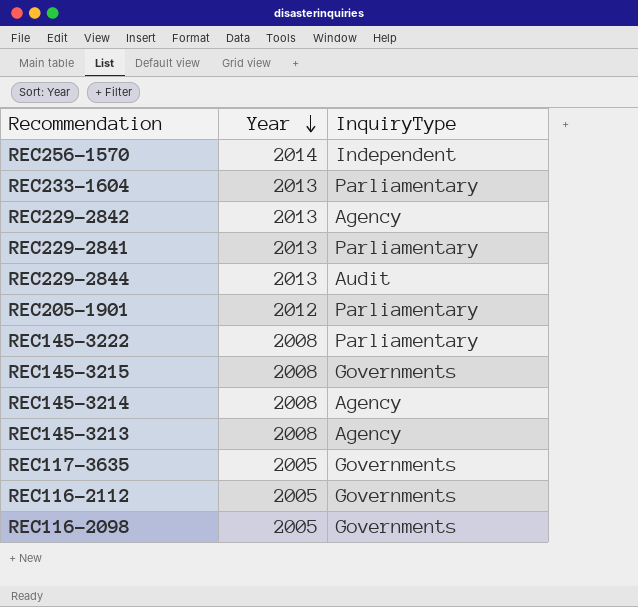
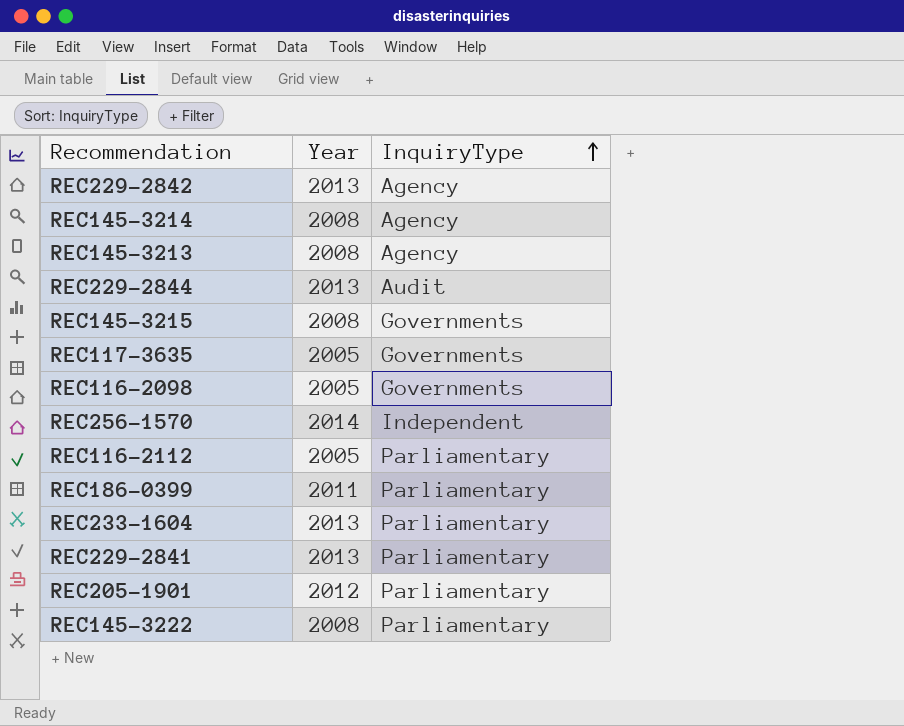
row order: Year descending -> InquiryType ascending
REC116-2112 | InquiryType: Governments -> Parliamentary
row REC186-0399: none -> 2011 | Parliamentary

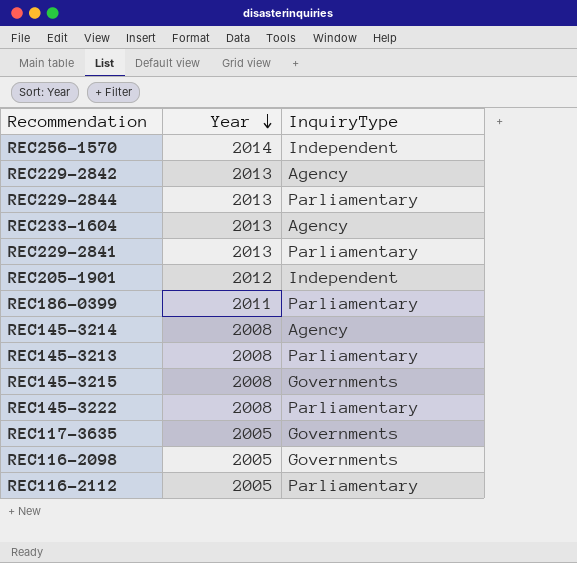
row order: InquiryType ascending -> Year descending
REC229-2844 | InquiryType: Audit -> Parliamentary
REC233-1604 | InquiryType: Parliamentary -> Agency
REC205-1901 | InquiryType: Parliamentary -> Independent
REC145-3213 | InquiryType: Agency -> Parliamentary

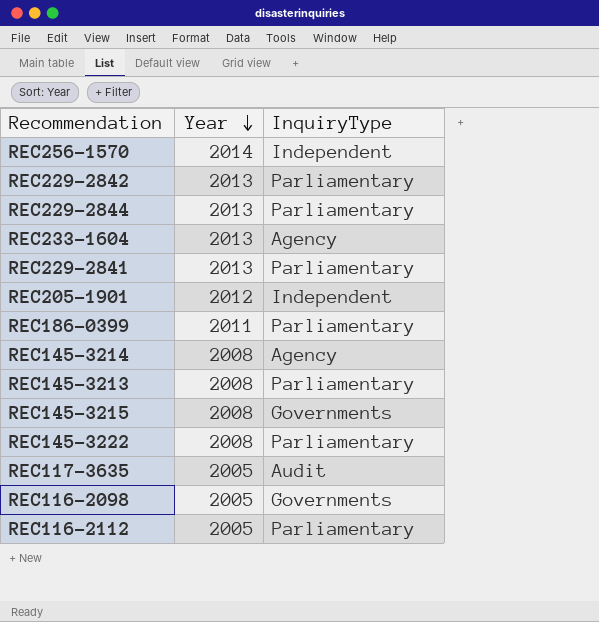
REC229-2842 | InquiryType: Agency -> Parliamentary
REC117-3635 | InquiryType: Governments -> Audit

